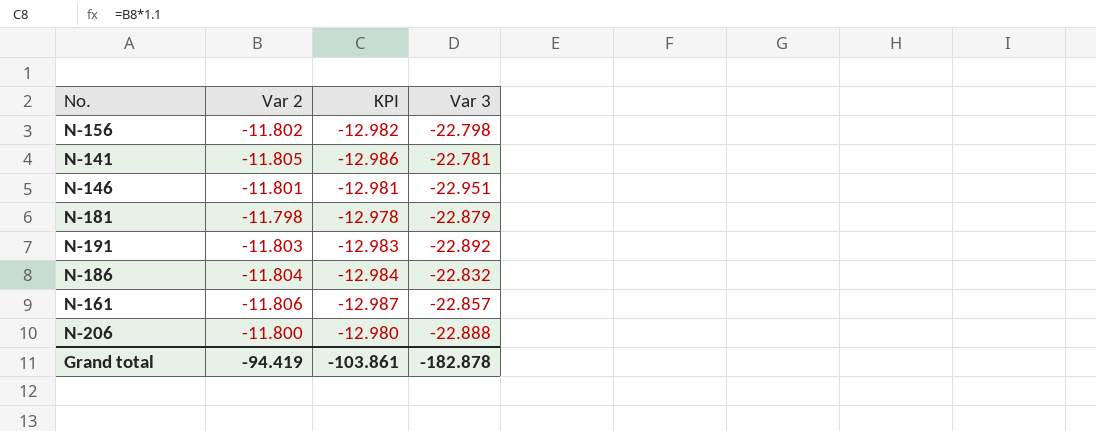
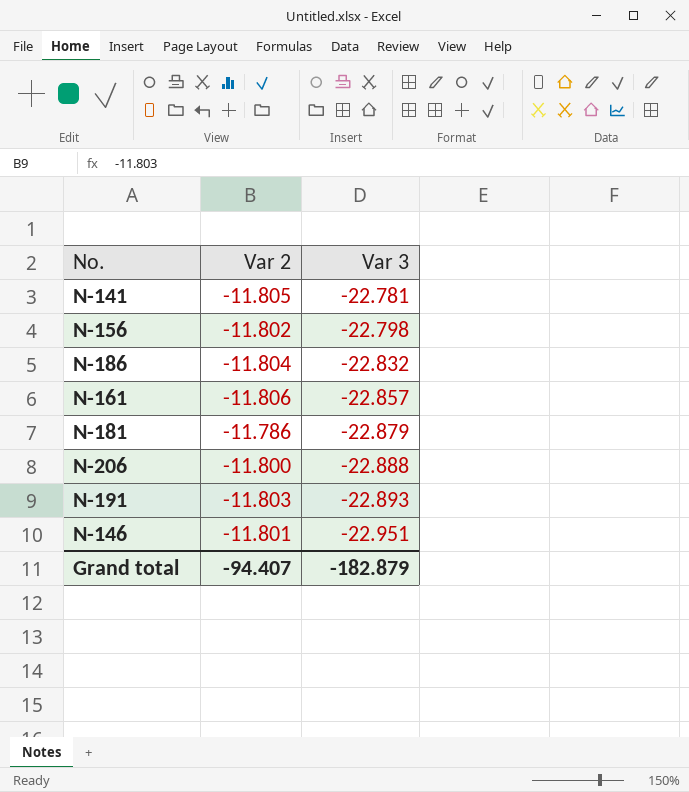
row order: none -> Var 3 descending
column KPI | formula: [Var 2] * 1.1 -> none
N-181 | Var 2: -11.798 -> -11.786
N-191 | Var 3: -22.892 -> -22.893
Grand total | Var 2: -94.419 -> -94.407
Grand total | Var 3: -182.878 -> -182.879

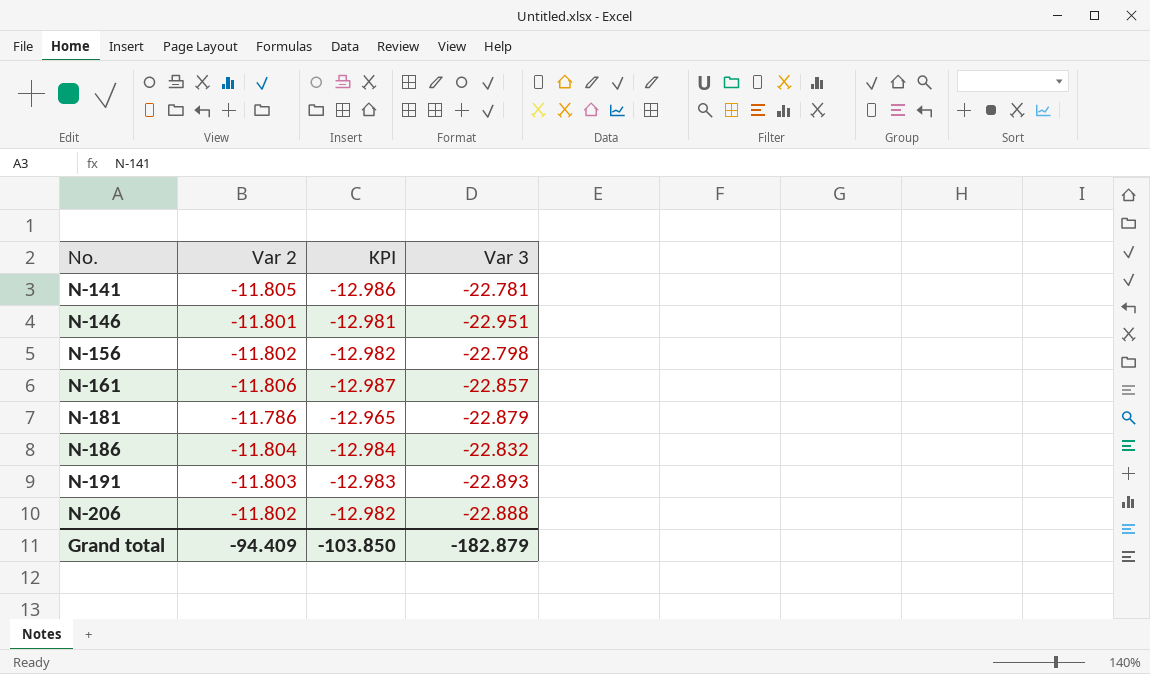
row order: Var 3 descending -> No. ascending
column KPI | formula: none -> [Var 2] * 1.1
N-206 | Var 2: -11.800 -> -11.802
Grand total | Var 2: -94.407 -> -94.409

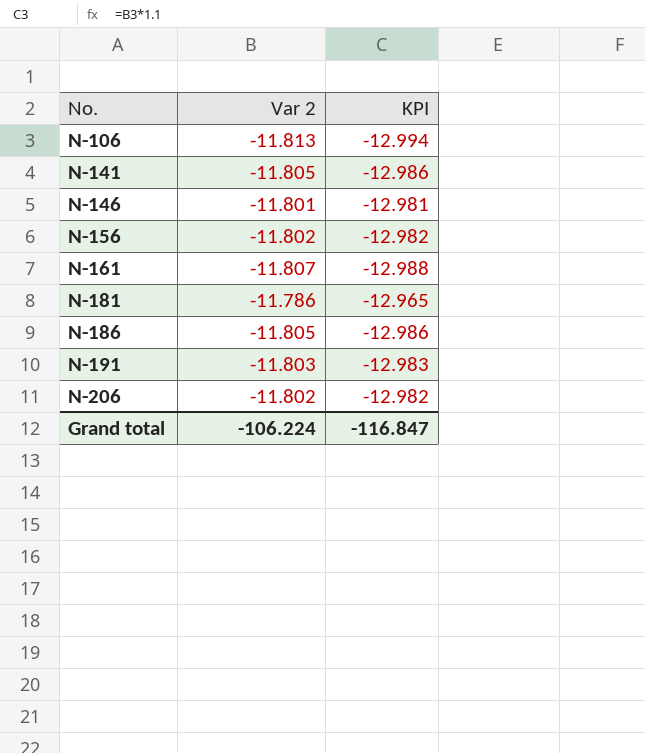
column Var 3 | position: 4 -> none
row N-106: none -> -11.813 | -12.994
N-161 | Var 2: -11.806 -> -11.807
N-161 | KPI: -12.987 -> -12.988
N-186 | Var 2: -11.804 -> -11.805
N-186 | KPI: -12.984 -> -12.986
Grand total | Var 2: -94.409 -> -106.224
Grand total | KPI: -103.850 -> -116.847

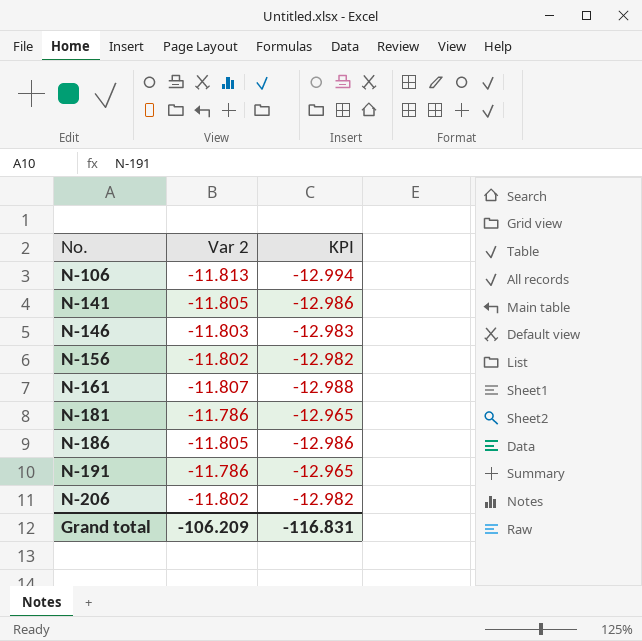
N-146 | Var 2: -11.801 -> -11.803
N-146 | KPI: -12.981 -> -12.983
N-191 | Var 2: -11.803 -> -11.786
N-191 | KPI: -12.983 -> -12.965
Grand total | Var 2: -106.224 -> -106.209
Grand total | KPI: -116.847 -> -116.831

